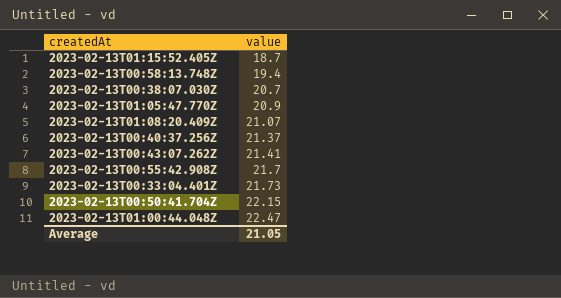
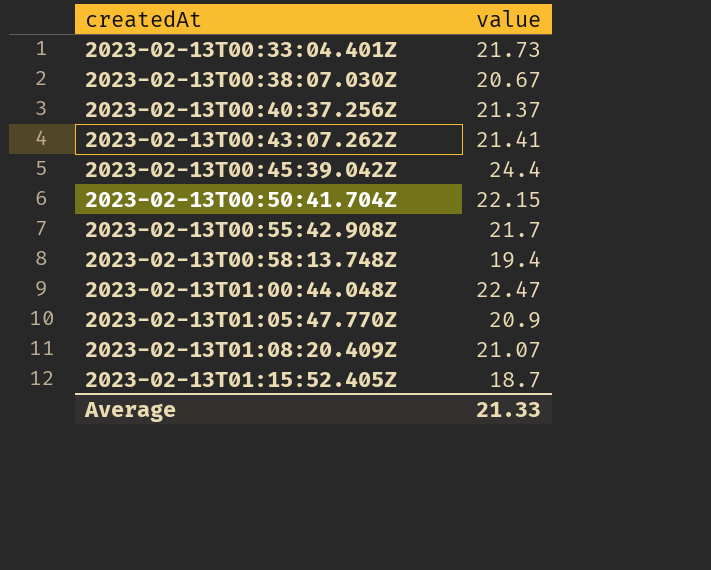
row order: value ascending -> createdAt ascending
2023-02-13T00:38:07.030Z | value: 20.7 -> 20.67
row 2023-02-13T00:45:39.042Z: none -> 24.4
Average | value: 21.05 -> 21.33

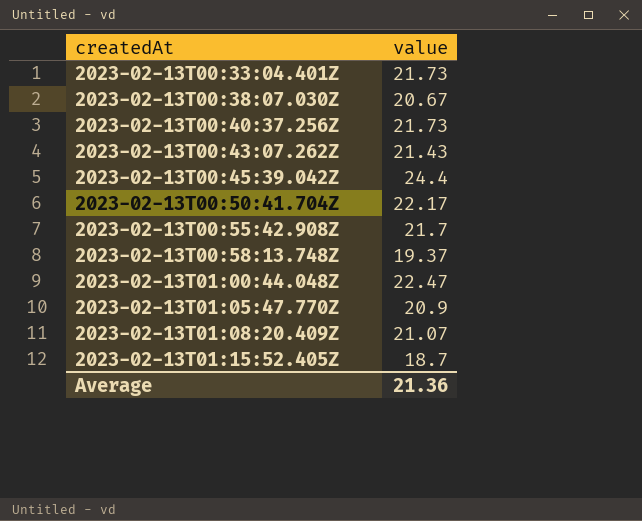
2023-02-13T00:40:37.256Z | value: 21.37 -> 21.73
2023-02-13T00:43:07.262Z | value: 21.41 -> 21.43
2023-02-13T00:50:41.704Z | value: 22.15 -> 22.17
2023-02-13T00:58:13.748Z | value: 19.4 -> 19.37
Average | value: 21.33 -> 21.36

